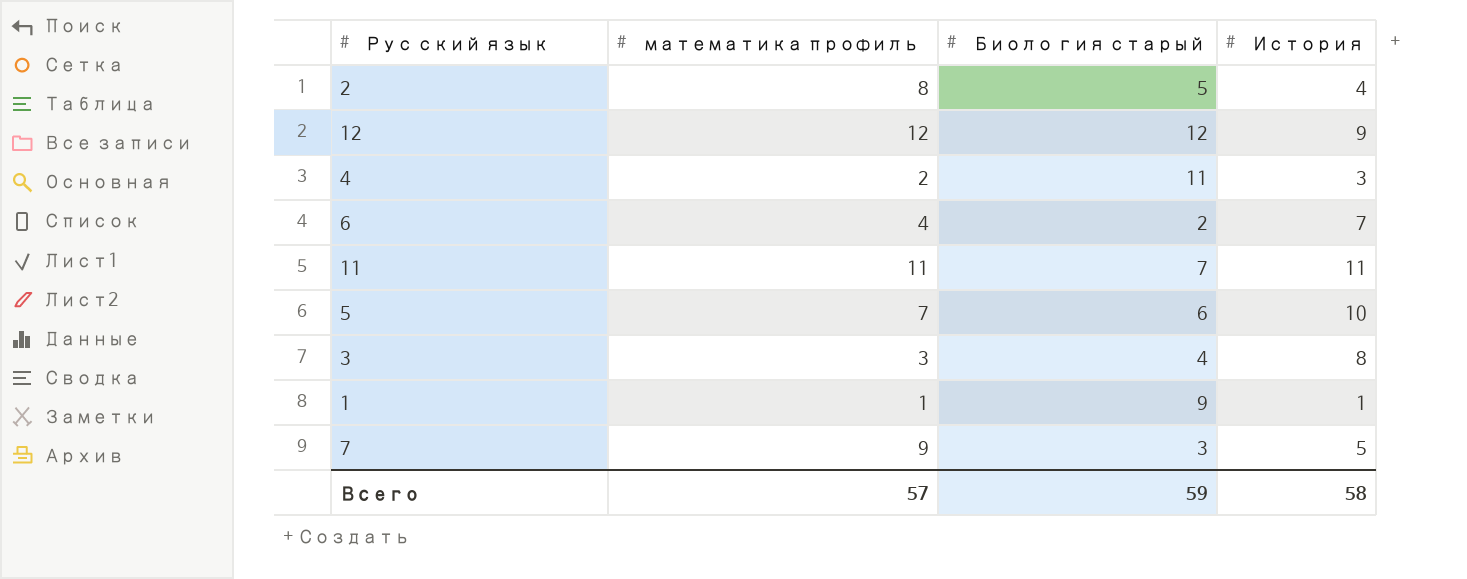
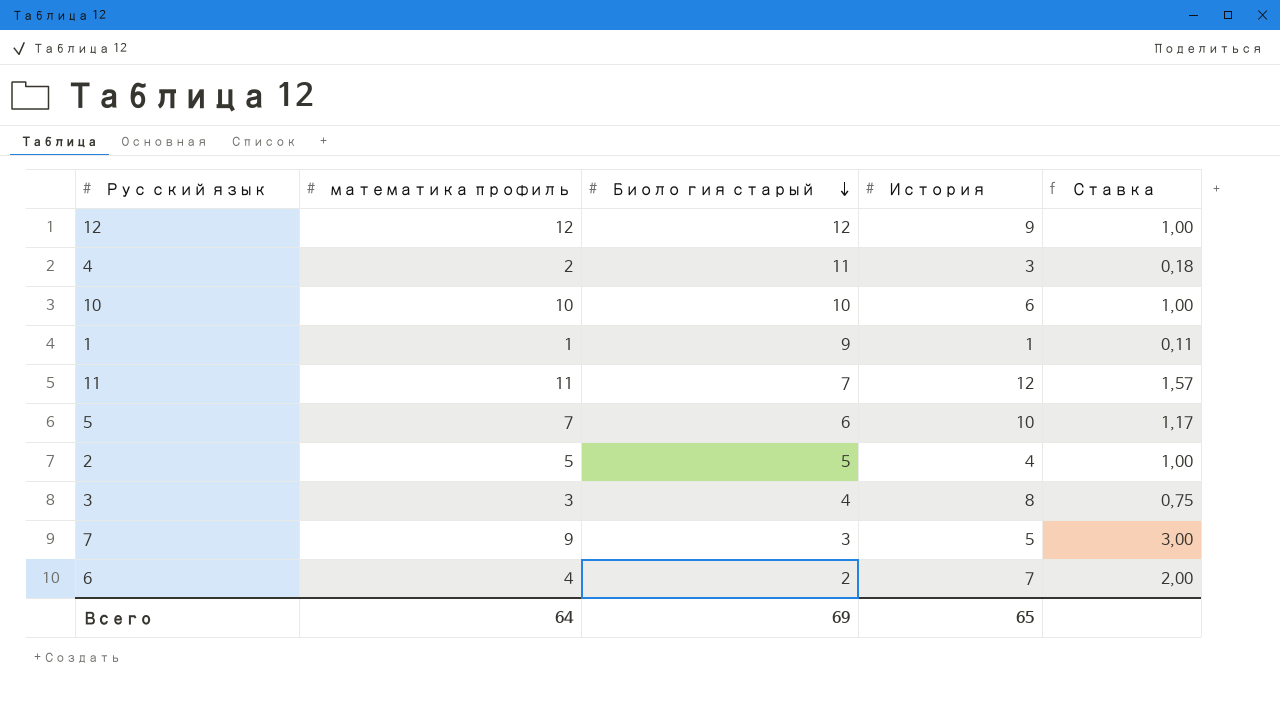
row order: none -> Биоло гия старый descending
column Ставка | formula: none -> [математика профиль] / [Биоло гия старый]
row 10: none -> 10 | 10 | 6 | 1,00
11 | История: 11 -> 12
2 | математика профиль: 8 -> 5
Всего | математика профиль: 57 -> 64
Всего | Биоло гия старый: 59 -> 69
Всего | История: 58 -> 65

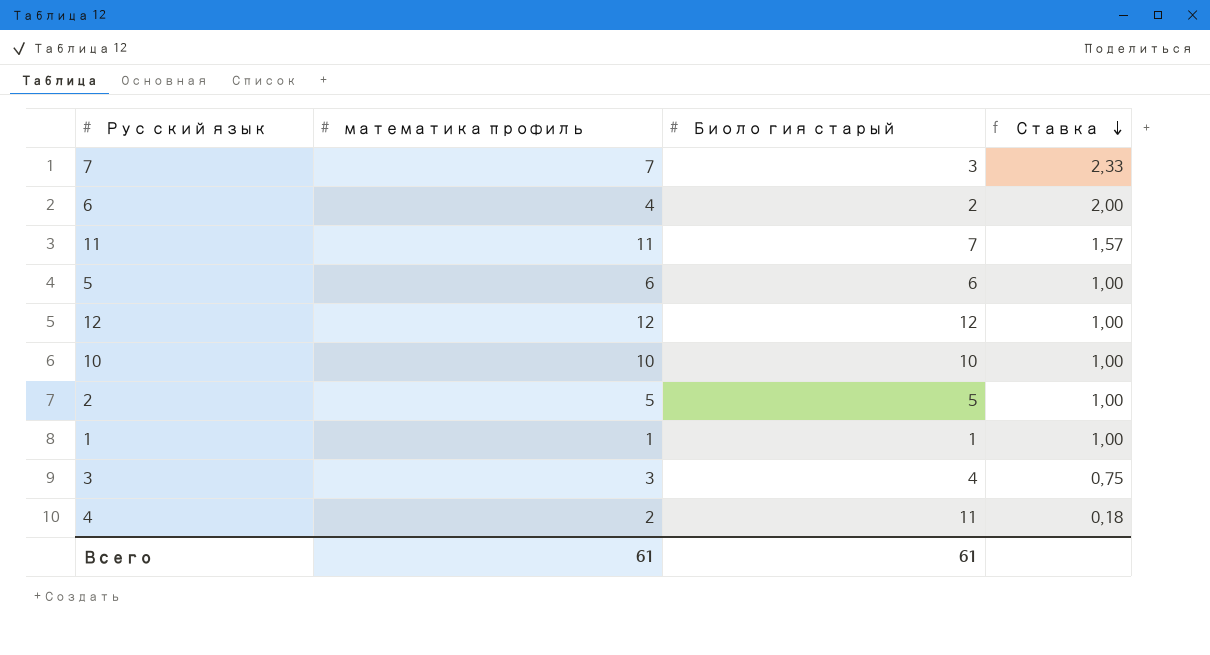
row order: Биоло гия старый descending -> Ставка descending
column История | position: 4 -> none
7 | математика профиль: 9 -> 7
7 | Ставка: 3,00 -> 2,33
5 | математика профиль: 7 -> 6
5 | Ставка: 1,17 -> 1,00
1 | Биоло гия старый: 9 -> 1
1 | Ставка: 0,11 -> 1,00
Всего | математика профиль: 64 -> 61
Всего | Биоло гия старый: 69 -> 61

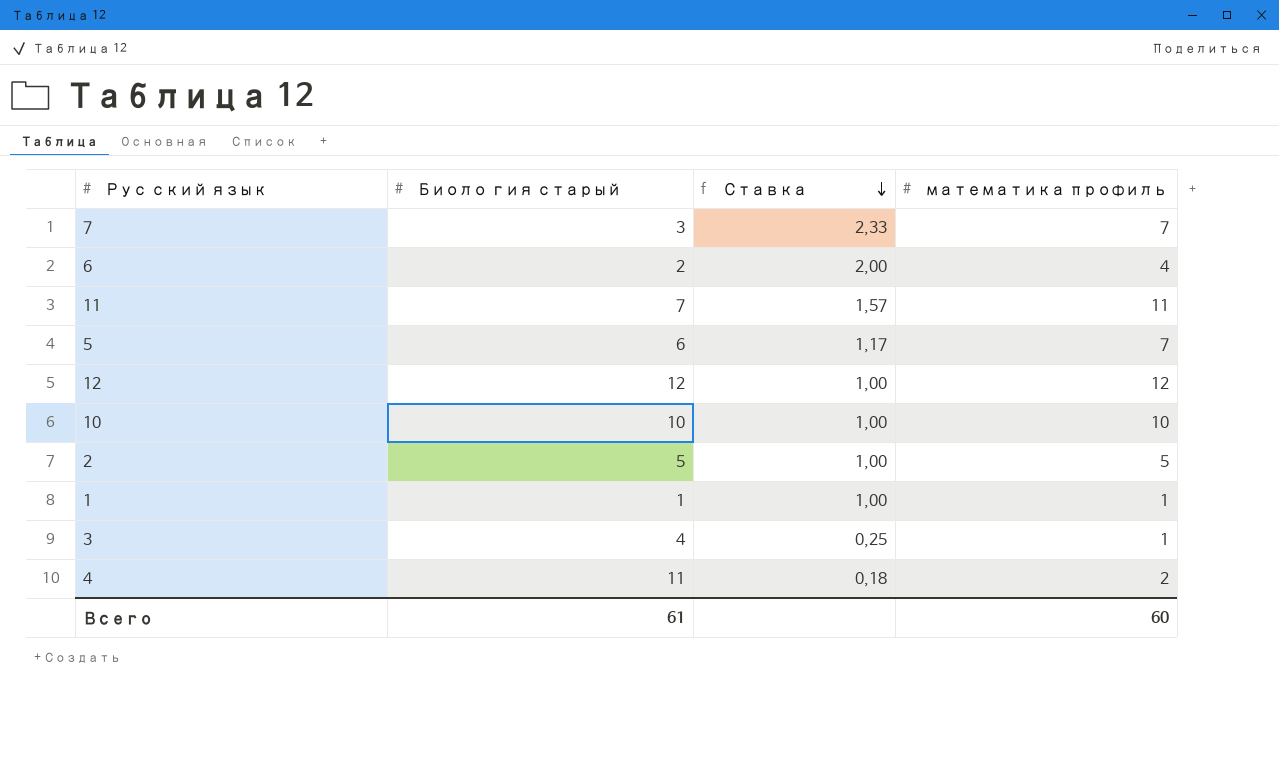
column математика профиль | position: 2 -> 4
5 | Ставка: 1,00 -> 1,17
5 | математика профиль: 6 -> 7
3 | Ставка: 0,75 -> 0,25
3 | математика профиль: 3 -> 1
Всего | математика профиль: 61 -> 60

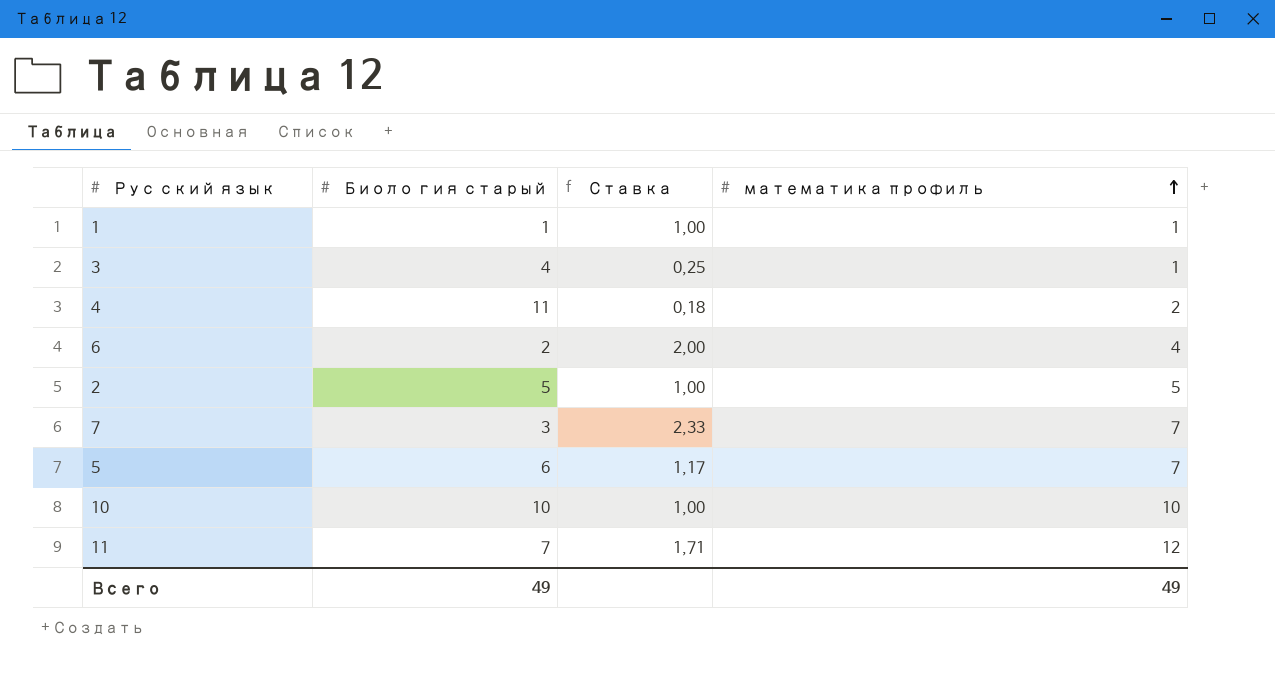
row order: Ставка descending -> математика профиль ascending
row 12: 12 | 1,00 | 12 -> none
11 | Ставка: 1,57 -> 1,71
11 | математика профиль: 11 -> 12
Всего | Биоло гия старый: 61 -> 49
Всего | математика профиль: 60 -> 49

